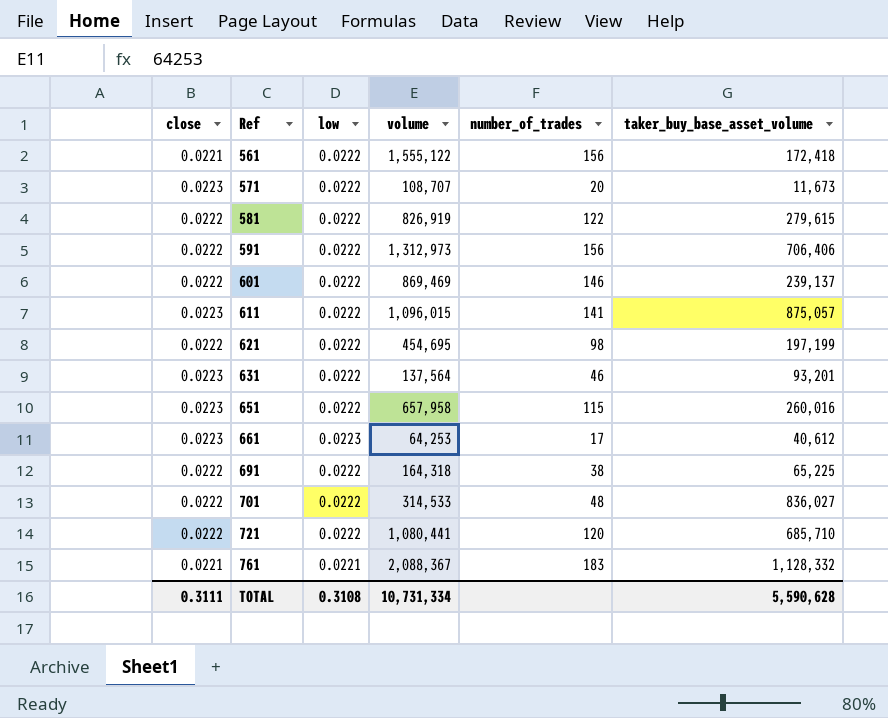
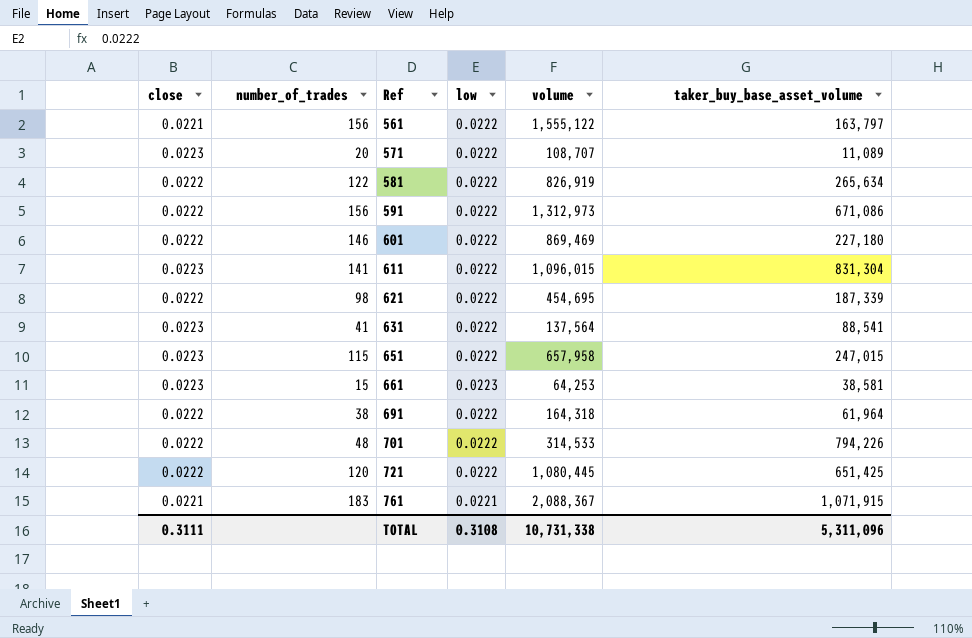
column number_of_trades | position: 5 -> 2
561 | taker_buy_base_asset_volume: 172,418 -> 163,797
571 | taker_buy_base_asset_volume: 11,673 -> 11,089
581 | taker_buy_base_asset_volume: 279,615 -> 265,634
591 | taker_buy_base_asset_volume: 706,406 -> 671,086
601 | taker_buy_base_asset_volume: 239,137 -> 227,180
611 | taker_buy_base_asset_volume: 875,057 -> 831,304
621 | taker_buy_base_asset_volume: 197,199 -> 187,339
631 | number_of_trades: 46 -> 41
631 | taker_buy_base_asset_volume: 93,201 -> 88,541
651 | taker_buy_base_asset_volume: 260,016 -> 247,015
661 | number_of_trades: 17 -> 15
661 | taker_buy_base_asset_volume: 40,612 -> 38,581
691 | taker_buy_base_asset_volume: 65,225 -> 61,964
701 | taker_buy_base_asset_volume: 836,027 -> 794,226
721 | volume: 1,080,441 -> 1,080,445
721 | taker_buy_base_asset_volume: 685,710 -> 651,425
761 | taker_buy_base_asset_volume: 1,128,332 -> 1,071,915
TOTAL | volume: 10,731,334 -> 10,731,338
TOTAL | taker_buy_base_asset_volume: 5,590,628 -> 5,311,096

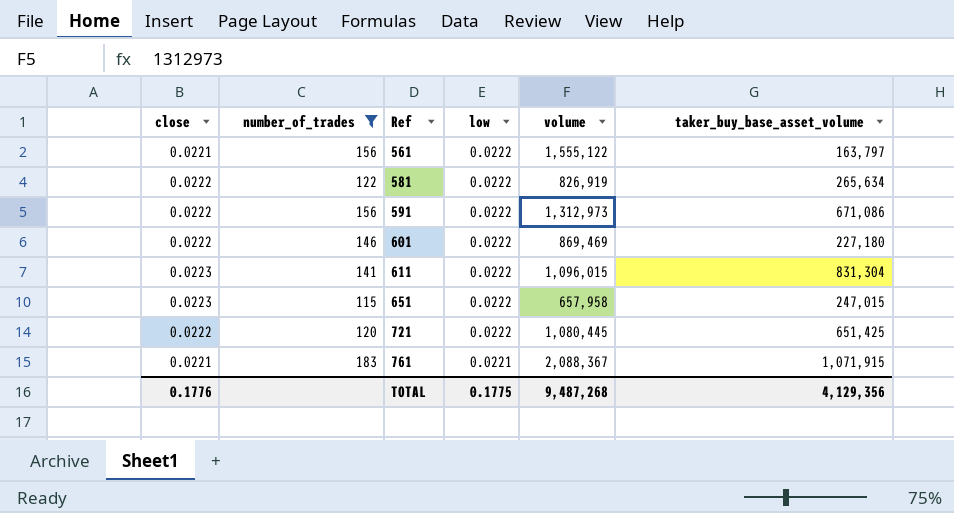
filter: none -> number_of_trades >= 115
TOTAL | close: 0.3111 -> 0.1776
TOTAL | low: 0.3108 -> 0.1775
TOTAL | volume: 10,731,338 -> 9,487,268
TOTAL | taker_buy_base_asset_volume: 5,311,096 -> 4,129,356

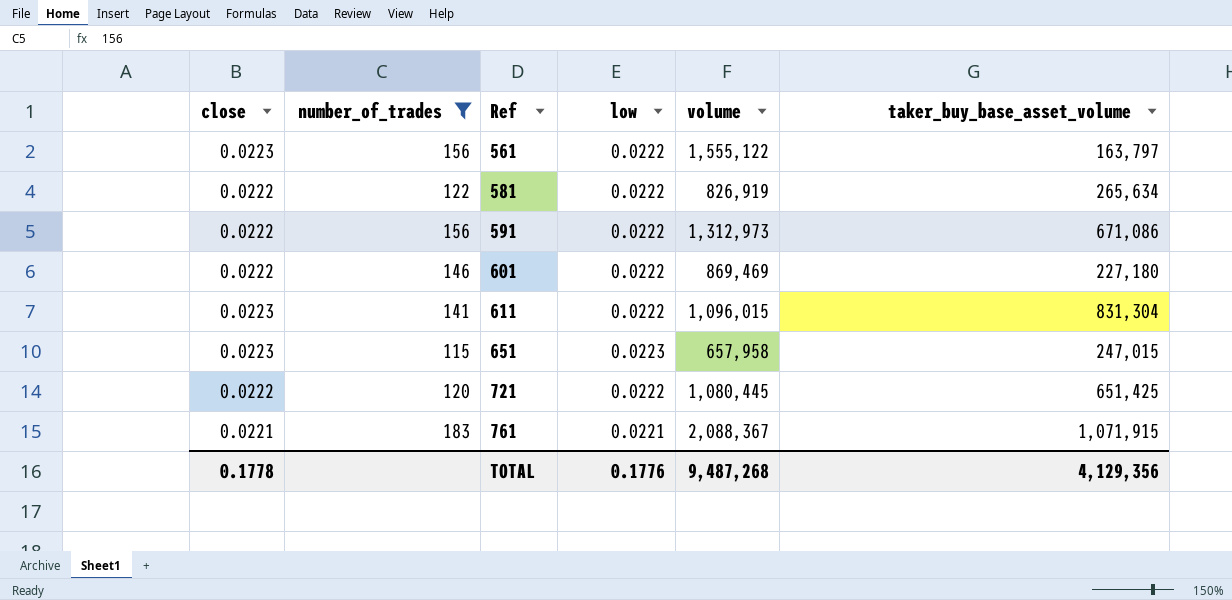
561 | close: 0.0221 -> 0.0223
651 | low: 0.0222 -> 0.0223
TOTAL | close: 0.1776 -> 0.1778
TOTAL | low: 0.1775 -> 0.1776

